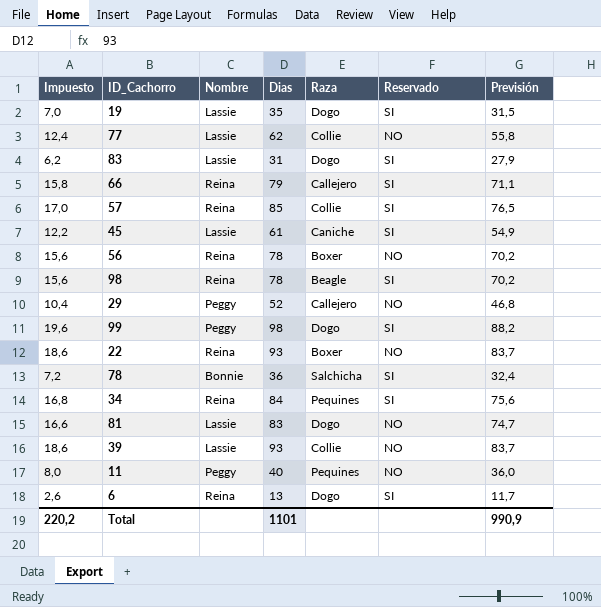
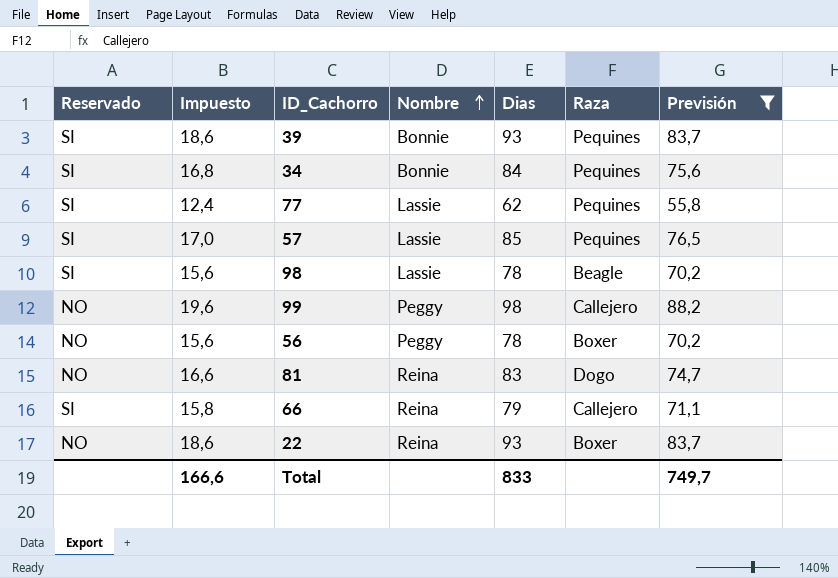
filter: none -> Previsión >= 55,8
row order: none -> Nombre ascending
column Reservado | position: 6 -> 1
39 | Reservado: NO -> SI
39 | Nombre: Lassie -> Bonnie
39 | Raza: Collie -> Pequines
34 | Nombre: Reina -> Bonnie
77 | Reservado: NO -> SI
77 | Raza: Collie -> Pequines
57 | Nombre: Reina -> Lassie
57 | Raza: Collie -> Pequines
98 | Nombre: Reina -> Lassie
99 | Reservado: SI -> NO
99 | Raza: Dogo -> Callejero
56 | Nombre: Reina -> Peggy
81 | Nombre: Lassie -> Reina
Total | Impuesto: 220,2 -> 166,6
Total | Dias: 1101 -> 833
Total | Previsión: 990,9 -> 749,7

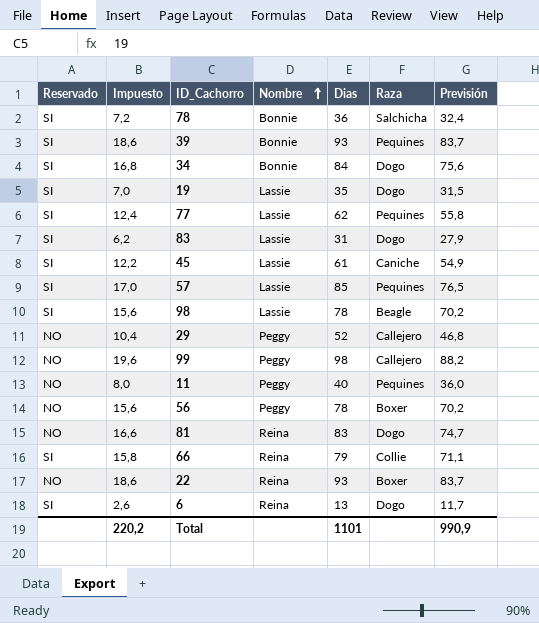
filter: Previsión >= 55,8 -> none
34 | Raza: Pequines -> Dogo
66 | Raza: Callejero -> Collie
Total | Impuesto: 166,6 -> 220,2
Total | Dias: 833 -> 1101
Total | Previsión: 749,7 -> 990,9

